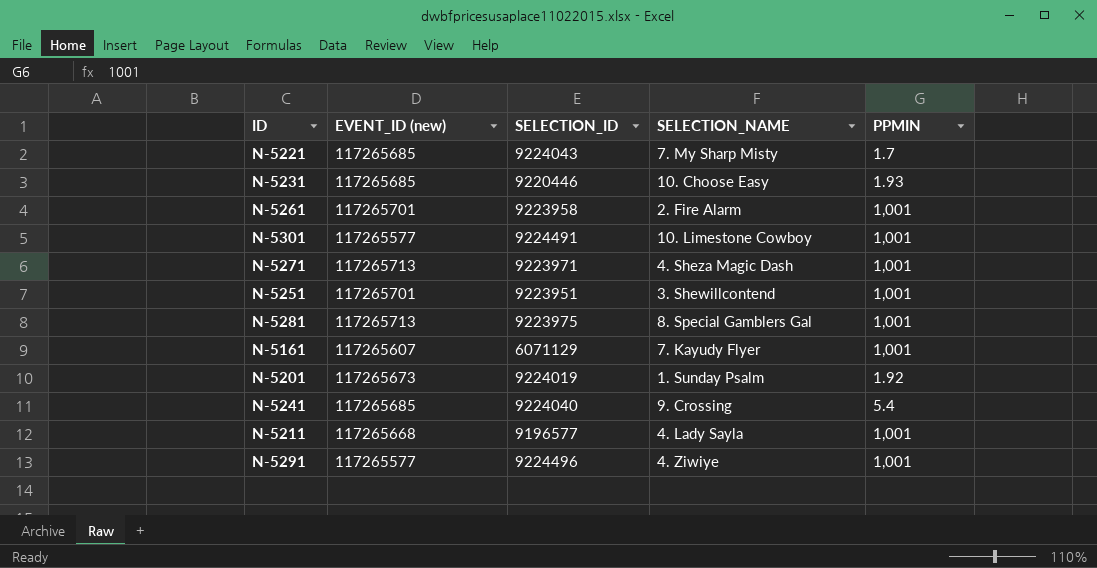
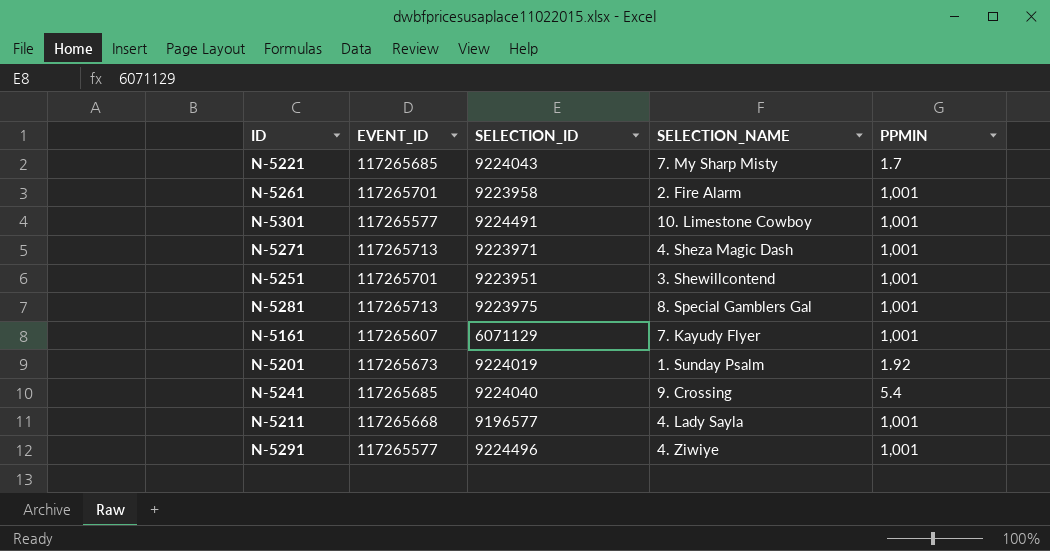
column name: EVENT_ID (new) -> EVENT_ID
row N-5231: 117265685 | 9220446 | 10. Choose Easy | 1.93 -> none

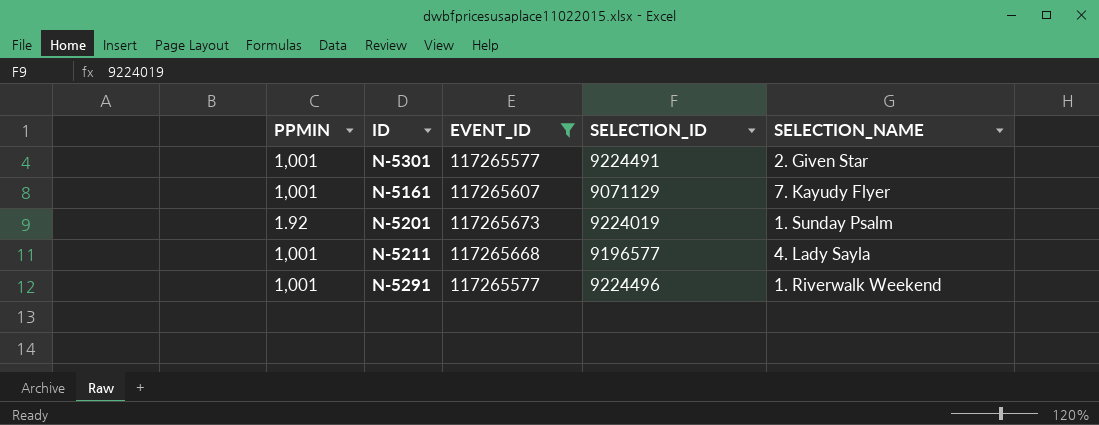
filter: none -> EVENT_ID <= 117265673
column PPMIN | position: 5 -> 1
N-5301 | SELECTION_NAME: 10. Limestone Cowboy -> 2. Given Star
N-5161 | SELECTION_ID: 6071129 -> 9071129
N-5291 | SELECTION_NAME: 4. Ziwiye -> 1. Riverwalk Weekend

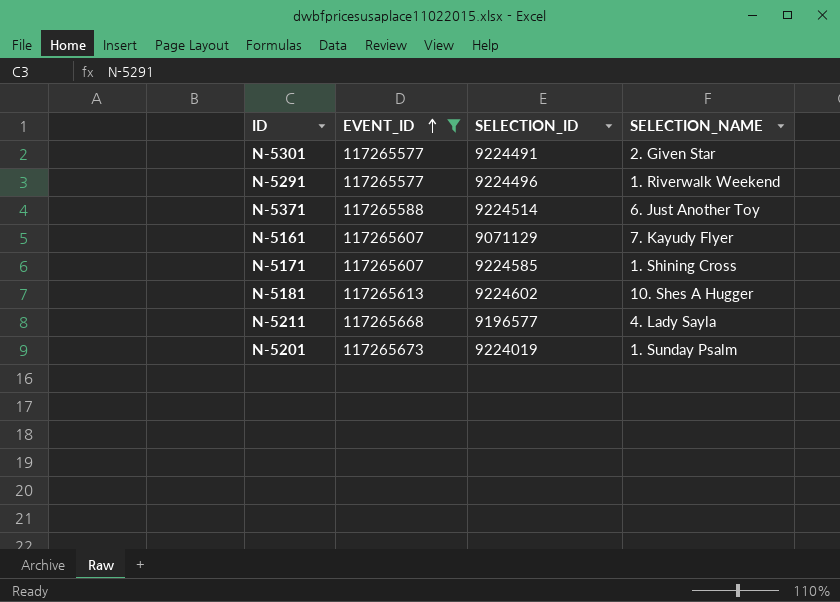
row order: none -> EVENT_ID ascending
column PPMIN | position: 1 -> none
row N-5371: none -> 117265588 | 9224514 | 6. Just Another Toy
row N-5171: none -> 117265607 | 9224585 | 1. Shining Cross
row N-5181: none -> 117265613 | 9224602 | 10. Shes A Hugger

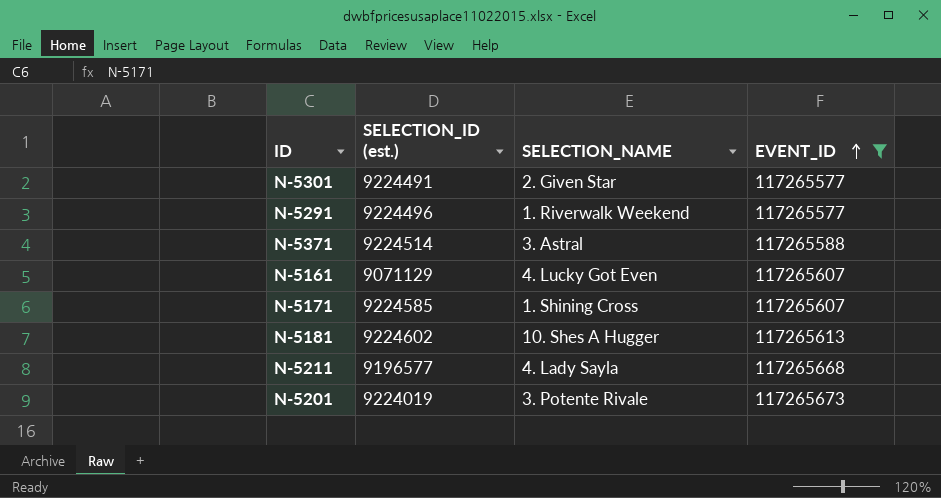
column name: SELECTION_ID -> SELECTION_ID (est.)
column EVENT_ID | position: 2 -> 4
N-5371 | SELECTION_NAME: 6. Just Another Toy -> 3. Astral
N-5161 | SELECTION_NAME: 7. Kayudy Flyer -> 4. Lucky Got Even
N-5201 | SELECTION_NAME: 1. Sunday Psalm -> 3. Potente Rivale

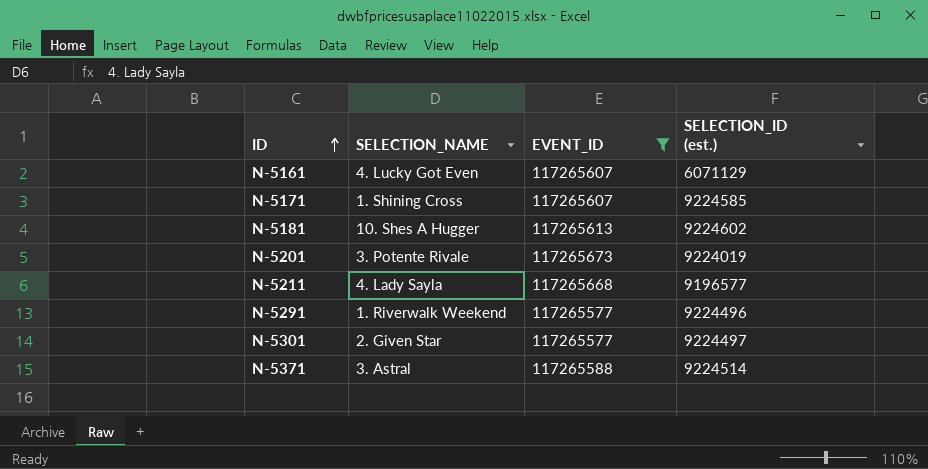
row order: EVENT_ID ascending -> ID ascending
column SELECTION_ID (est.) | position: 2 -> 4
N-5161 | SELECTION_ID (est.): 9071129 -> 6071129
N-5301 | SELECTION_ID (est.): 9224491 -> 9224497

